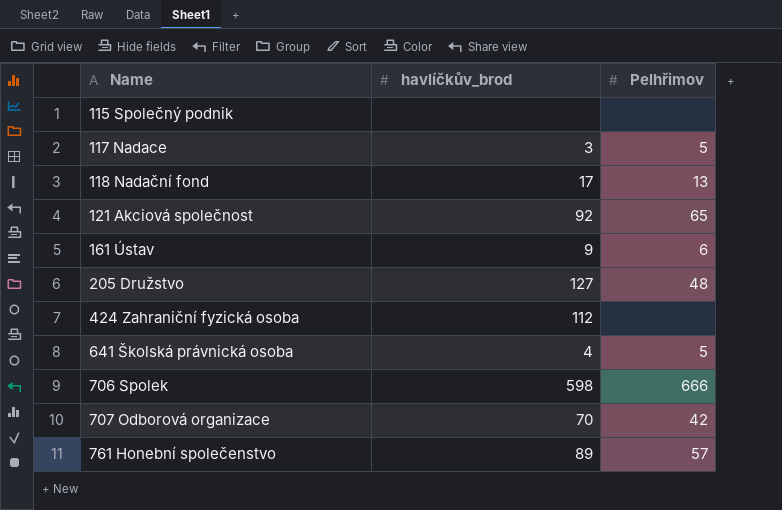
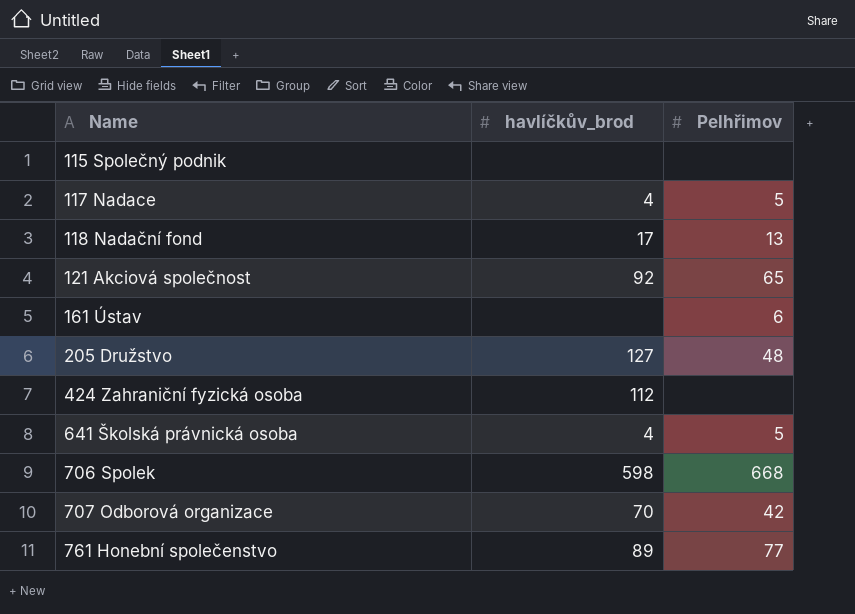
117 Nadace | havlíčkův_brod: 3 -> 4
161 Ústav | havlíčkův_brod: 9 -> none
706 Spolek | Pelhřimov: 666 -> 668
761 Honební společenstvo | Pelhřimov: 57 -> 77

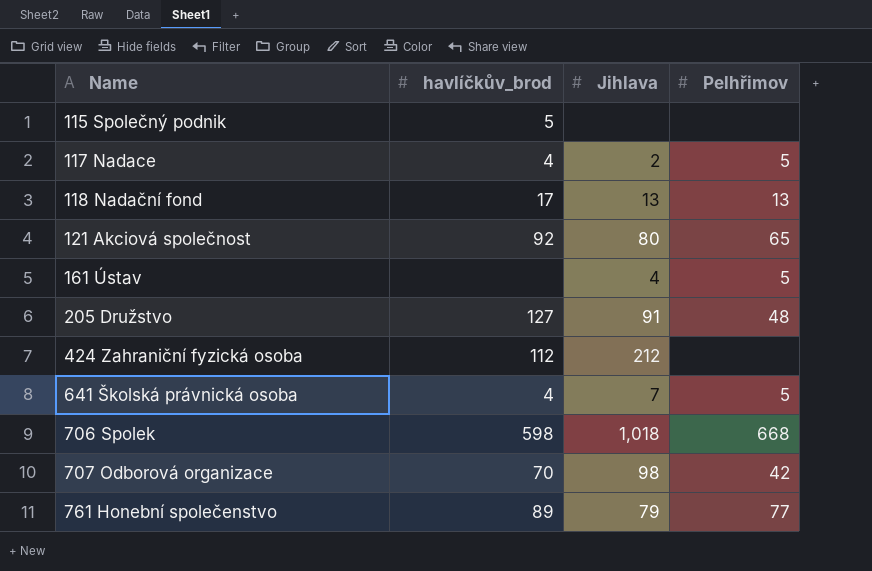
column Jihlava | position: none -> 3
115 Společný podnik | havlíčkův_brod: none -> 5
161 Ústav | Pelhřimov: 6 -> 5

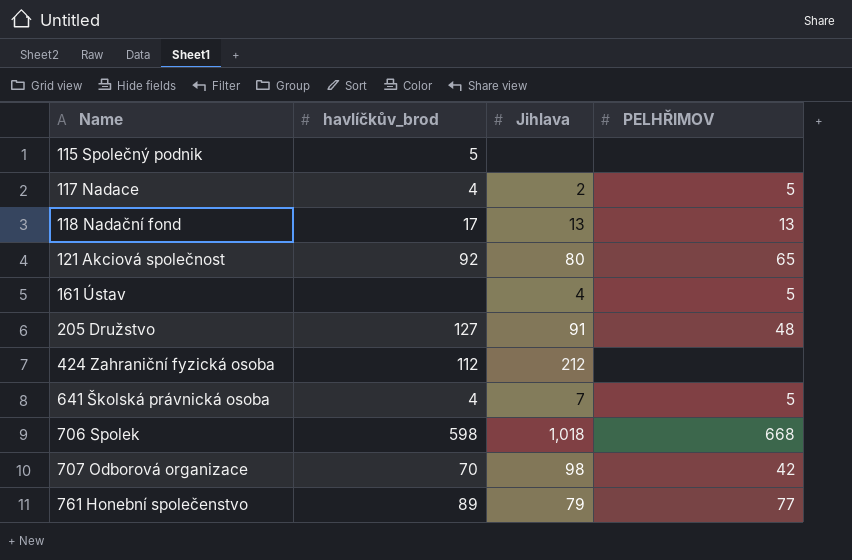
column name: Pelhřimov -> PELHŘIMOV

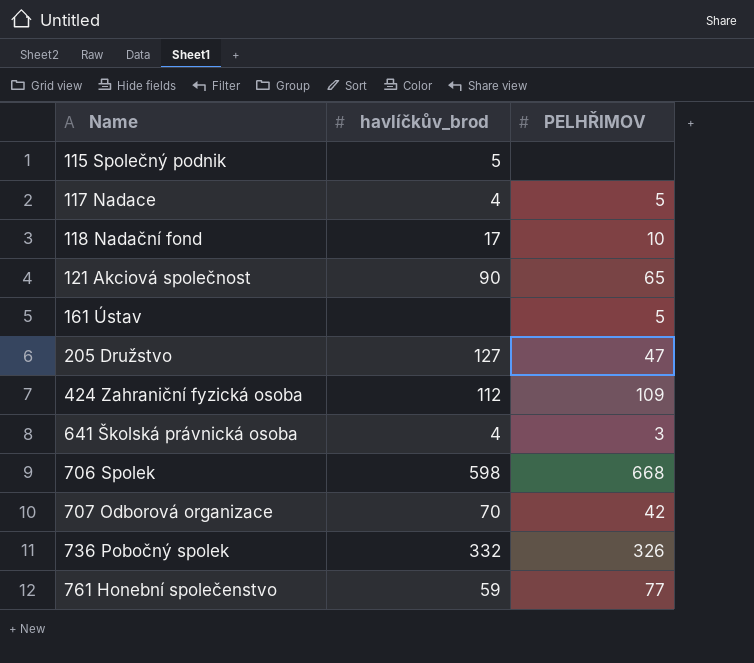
column Jihlava | position: 3 -> none
118 Nadační fond | PELHŘIMOV: 13 -> 10
121 Akciová společnost | havlíčkův_brod: 92 -> 90
205 Družstvo | PELHŘIMOV: 48 -> 47
424 Zahraniční fyzická osoba | PELHŘIMOV: none -> 109
641 Školská právnická osoba | PELHŘIMOV: 5 -> 3
row 736 Pobočný spolek: none -> 332 | 326
761 Honební společenstvo | havlíčkův_brod: 89 -> 59

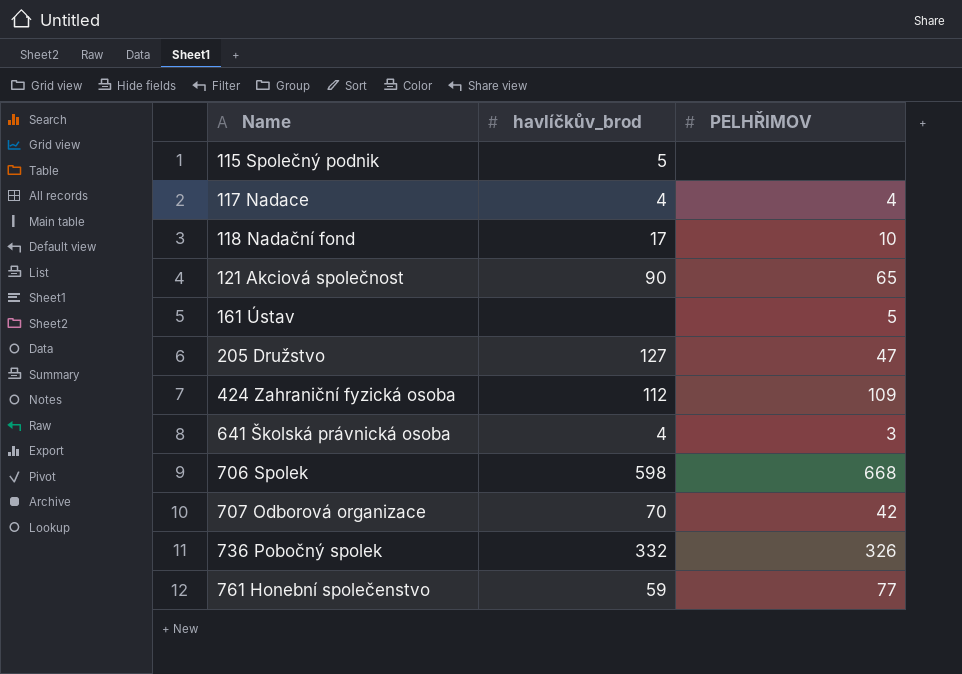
117 Nadace | PELHŘIMOV: 5 -> 4

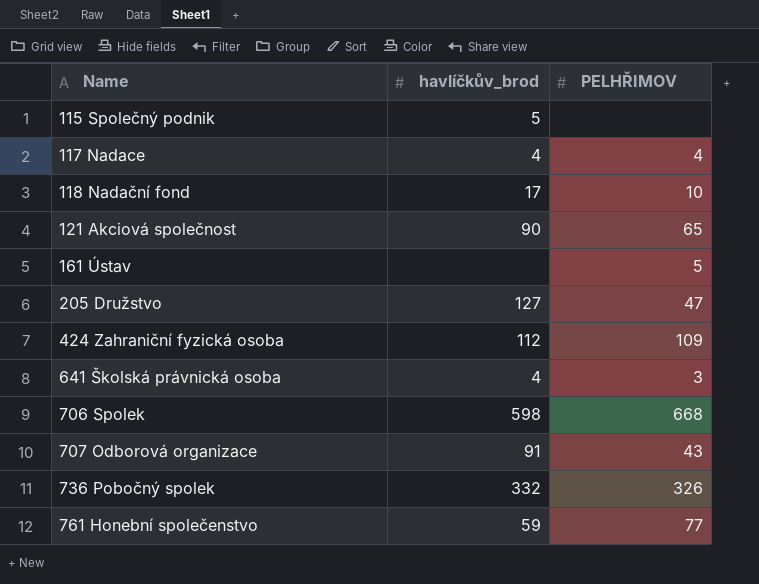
707 Odborová organizace | havlíčkův_brod: 70 -> 91
707 Odborová organizace | PELHŘIMOV: 42 -> 43

